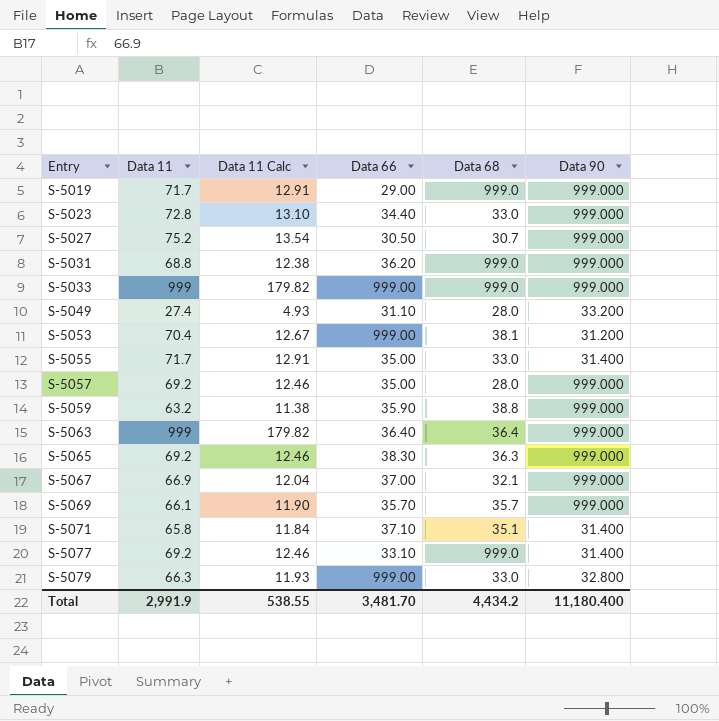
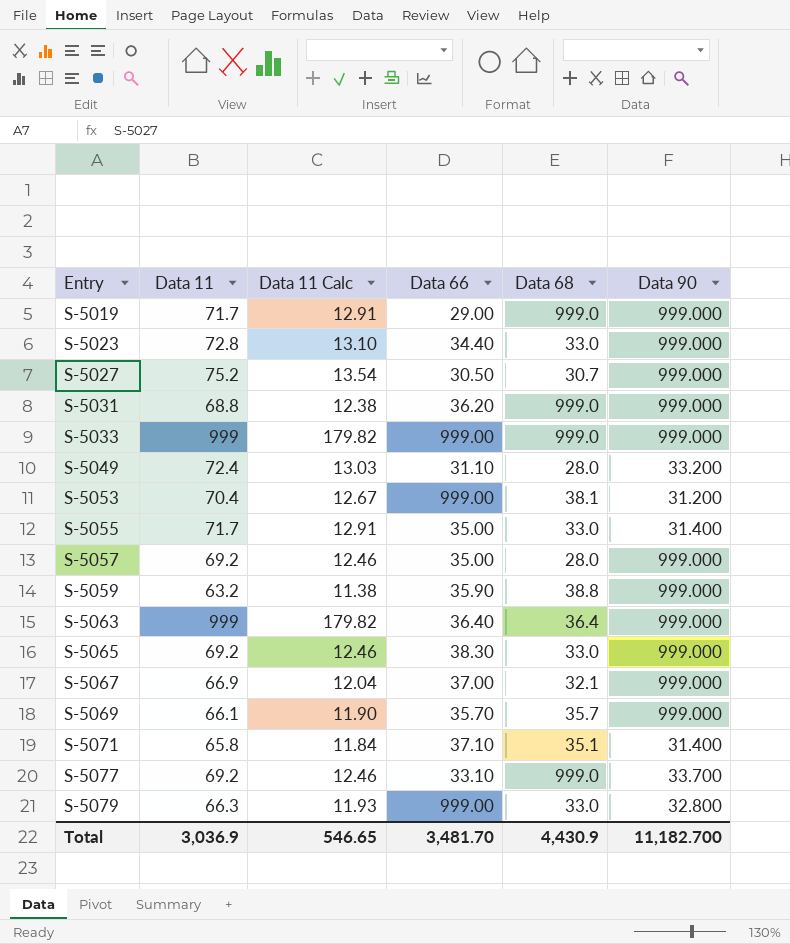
S-5049 | Data 11: 27.4 -> 72.4
S-5049 | Data 11 Calc: 4.93 -> 13.03
S-5065 | Data 68: 36.3 -> 33.0
S-5077 | Data 90: 31.400 -> 33.700
Total | Data 11: 2,991.9 -> 3,036.9
Total | Data 11 Calc: 538.55 -> 546.65
Total | Data 68: 4,434.2 -> 4,430.9
Total | Data 90: 11,180.400 -> 11,182.700

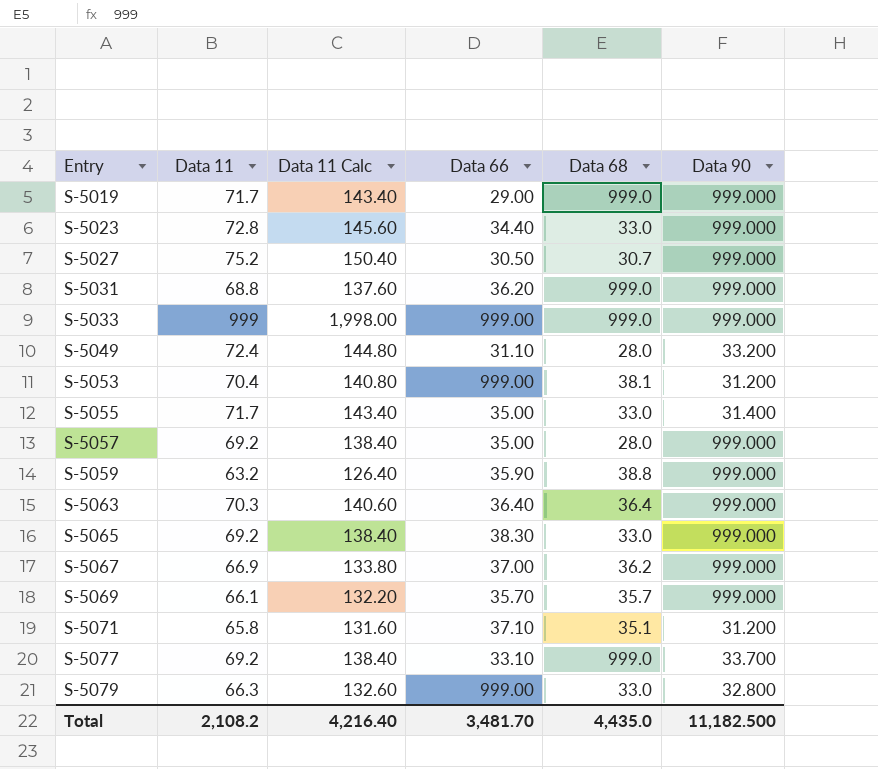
column Data 11 Calc | formula: [Data 11] * 0.18 -> [Data 11] * 2
S-5063 | Data 11: 999 -> 70.3
S-5067 | Data 68: 32.1 -> 36.2
S-5071 | Data 90: 31.400 -> 31.200
Total | Data 11: 3,036.9 -> 2,108.2
Total | Data 11 Calc: 546.65 -> 4,216.40
Total | Data 68: 4,430.9 -> 4,435.0
Total | Data 90: 11,182.700 -> 11,182.500

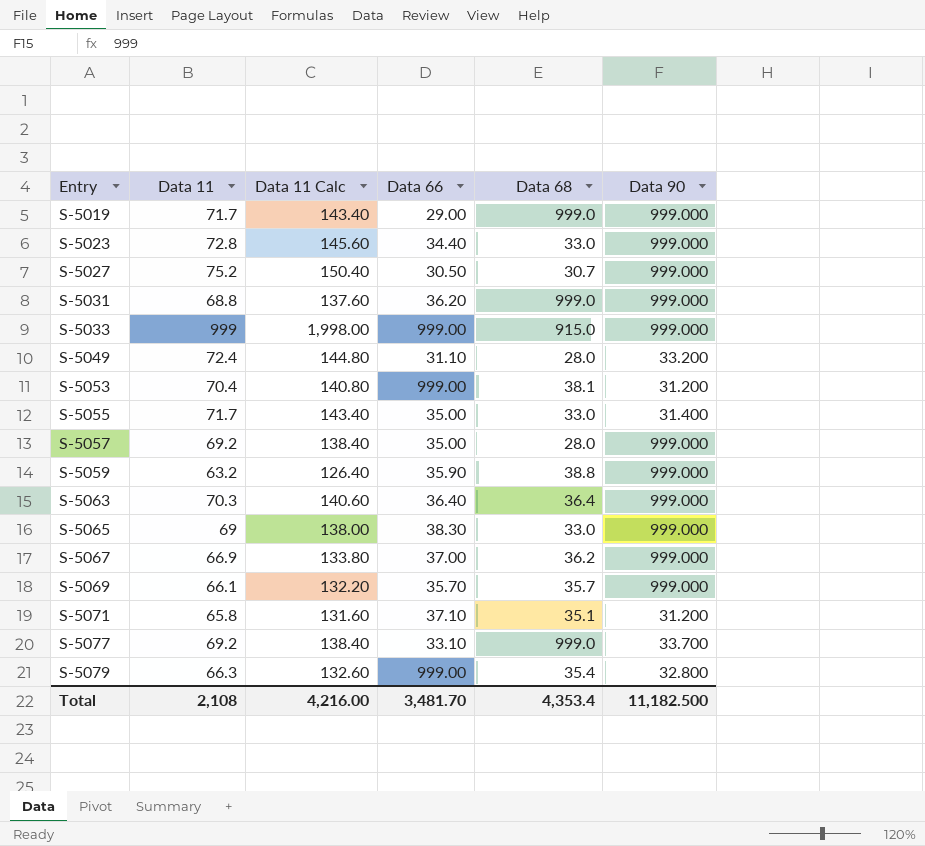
S-5033 | Data 68: 999.0 -> 915.0
S-5065 | Data 11: 69.2 -> 69
S-5065 | Data 11 Calc: 138.40 -> 138.00
S-5079 | Data 68: 33.0 -> 35.4
Total | Data 11: 2,108.2 -> 2,108
Total | Data 11 Calc: 4,216.40 -> 4,216.00
Total | Data 68: 4,435.0 -> 4,353.4

